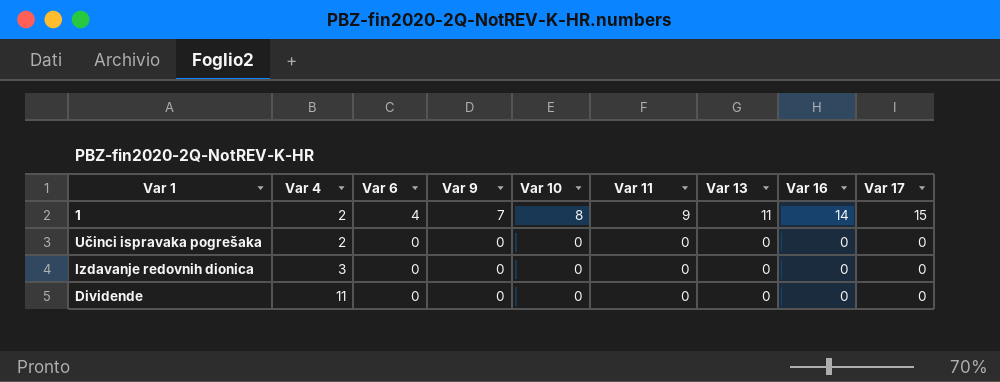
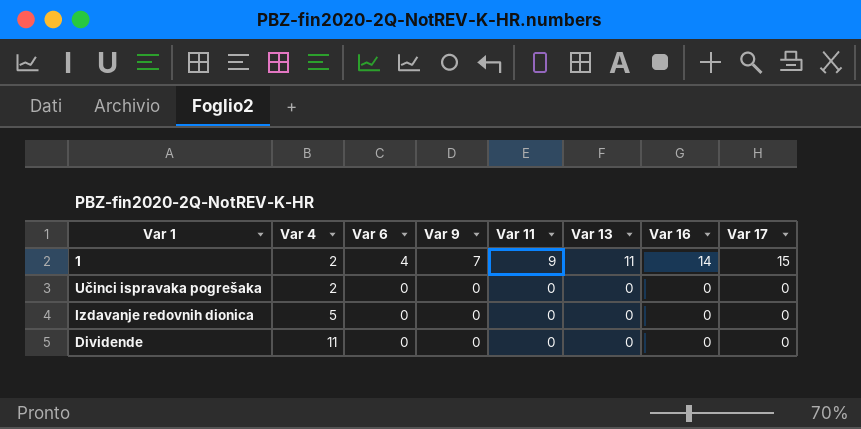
column Var 10 | position: 5 -> none
Izdavanje redovnih dionica | Var 4: 3 -> 5

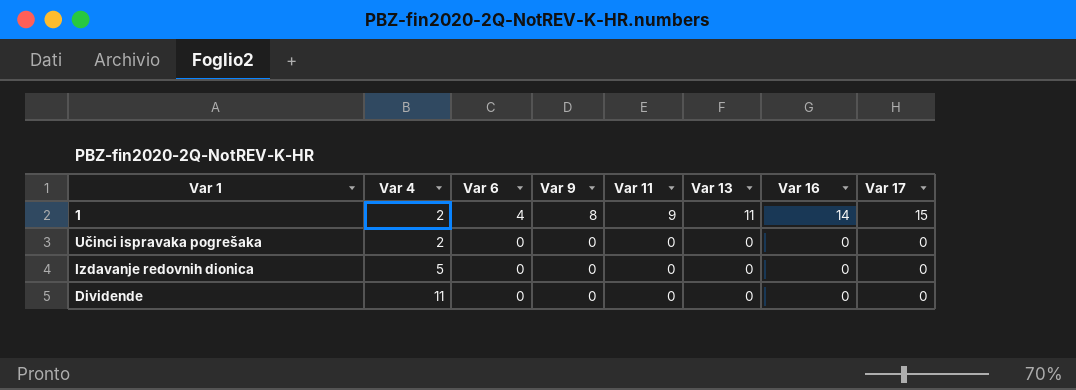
1 | Var 9: 7 -> 8

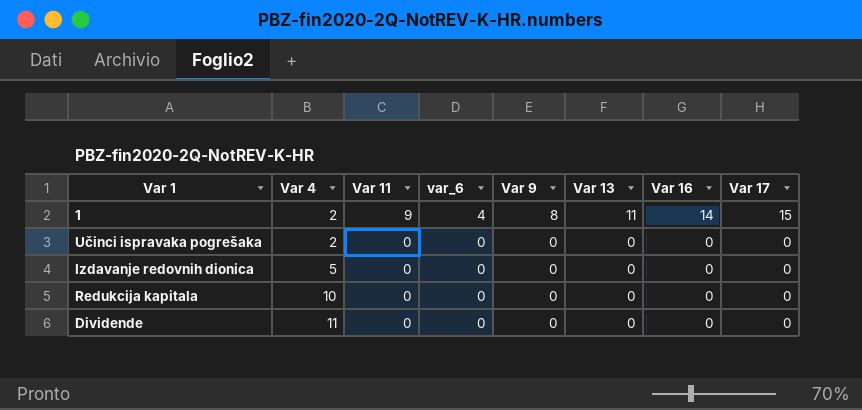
column Var 11 | position: 5 -> 3
column name: Var 6 -> var_6
row Redukcija kapitala: none -> 10 | 0 | 0 | 0 | 0 | 0 | 0

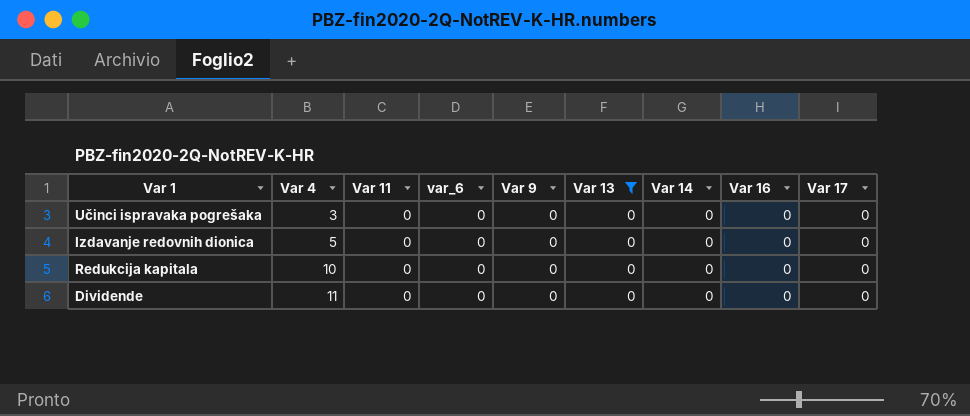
filter: none -> Var 13 = 0
column Var 14 | position: none -> 7
Učinci ispravaka pogrešaka | Var 4: 2 -> 3

